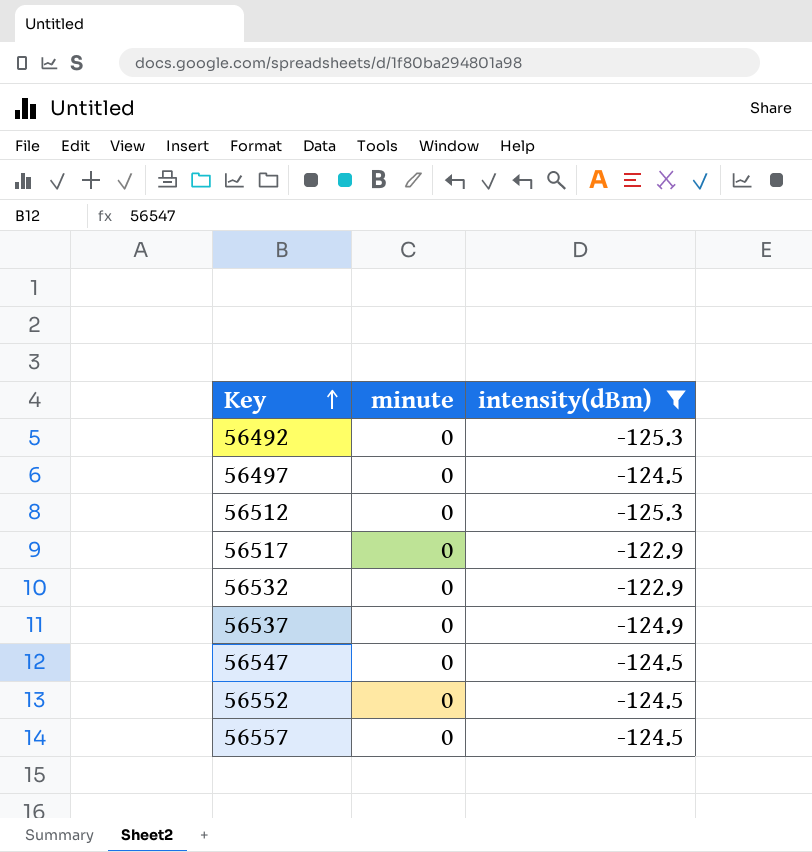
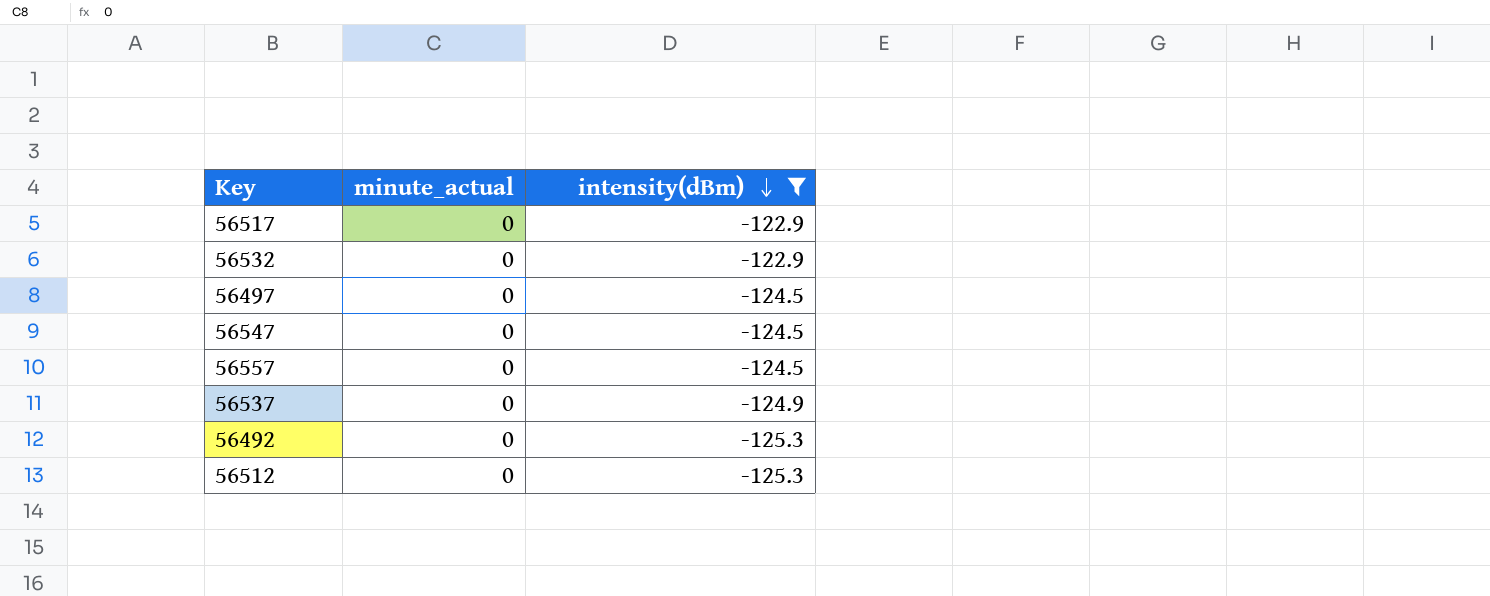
row order: Key ascending -> intensity(dBm) descending
column name: minute -> minute_actual
row 56552: 0 | -124.5 -> none

